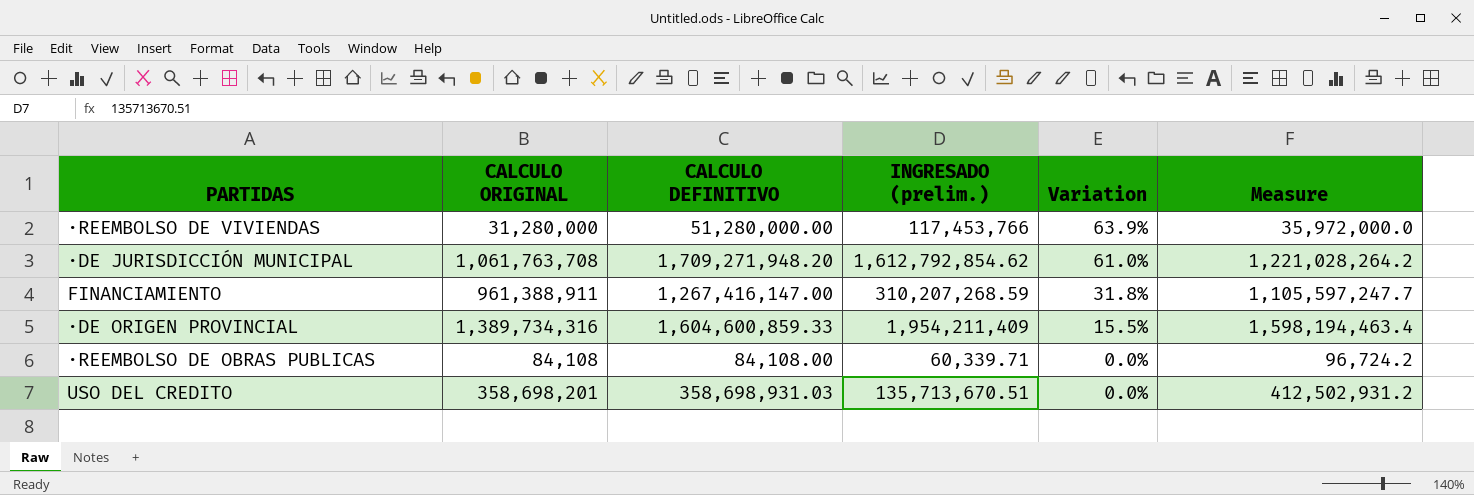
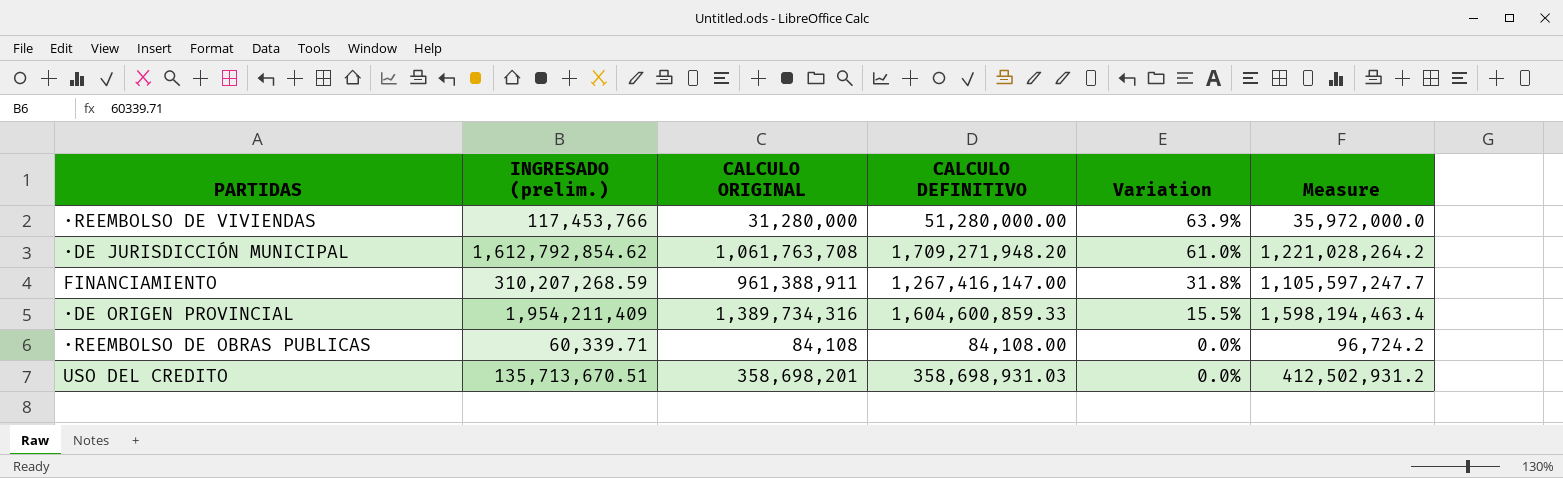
column INGRESADO (prelim.) | position: 4 -> 2

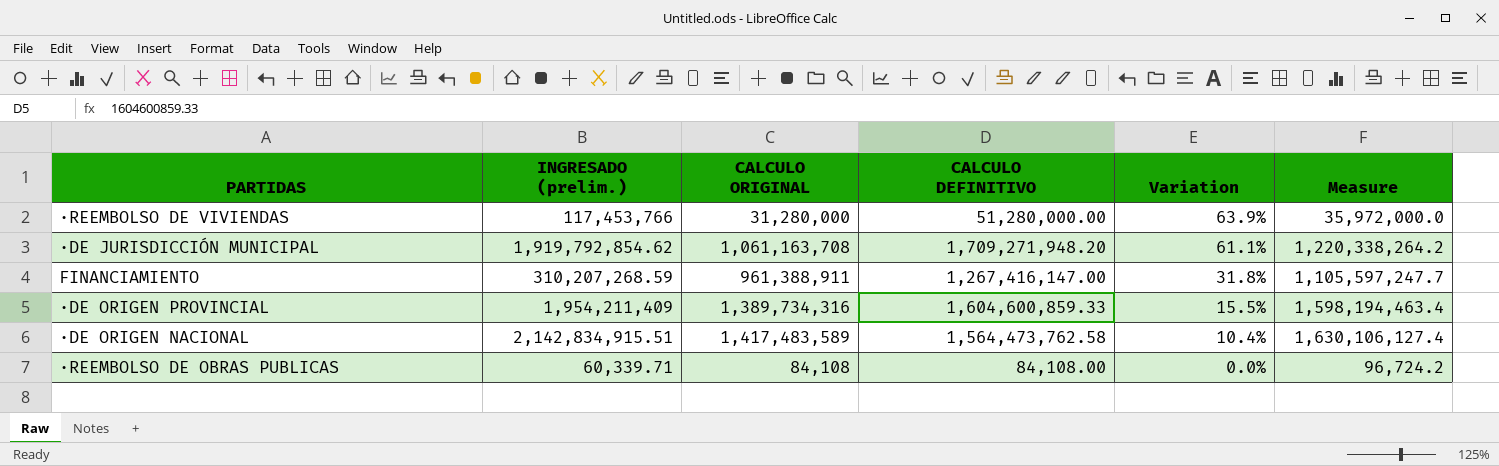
row USO DEL CREDITO: 135,713,670.51 | 358,698,201 | 358,698,931.03 | 0.0% | 412,502,931.2 -> none
·DE JURISDICCIÓN MUNICIPAL | INGRESADO (prelim.): 1,612,792,854.62 -> 1,919,792,854.62
·DE JURISDICCIÓN MUNICIPAL | CALCULO ORIGINAL: 1,061,763,708 -> 1,061,163,708
·DE JURISDICCIÓN MUNICIPAL | Variation: 61.0% -> 61.1%
·DE JURISDICCIÓN MUNICIPAL | Measure: 1,221,028,264.2 -> 1,220,338,264.2
row ·DE ORIGEN NACIONAL: none -> 2,142,834,915.51 | 1,417,483,589 | 1,564,473,762.58 | 10.4% | 1,630,106,127.4

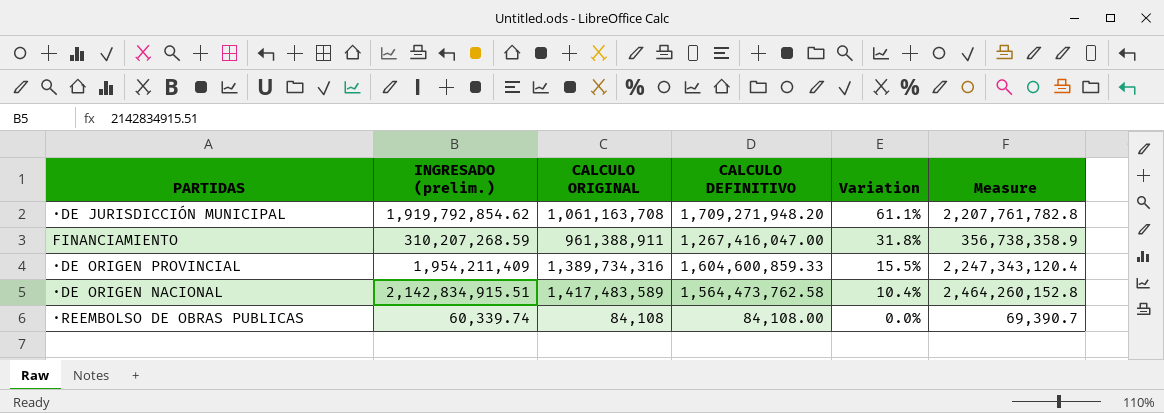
column Measure | formula: [CALCULO ORIGINAL] * 1.15 -> [INGRESADO (prelim.)] * 1.15
row ·REEMBOLSO DE VIVIENDAS: 117,453,766 | 31,280,000 | 51,280,000.00 | 63.9% | 35,972,000.0 -> none
FINANCIAMIENTO | CALCULO DEFINITIVO: 1,267,416,147.00 -> 1,267,416,047.00
·REEMBOLSO DE OBRAS PUBLICAS | INGRESADO (prelim.): 60,339.71 -> 60,339.74

